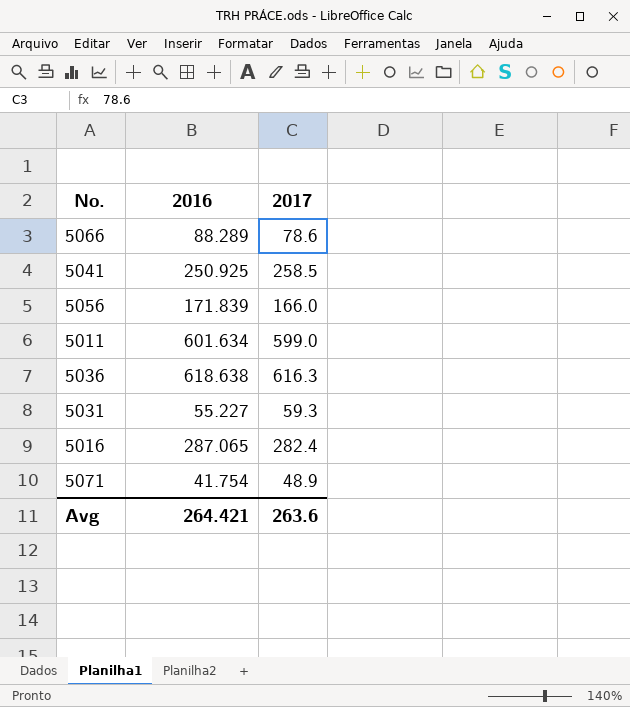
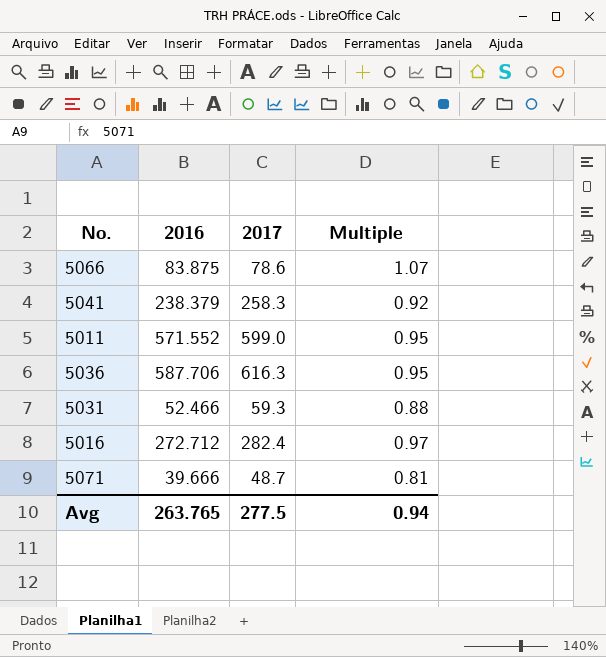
column Multiple | formula: none -> [2016] / [2017]
row 5056: 171.839 | 166.0 -> none
5066 | 2016: 88.289 -> 83.875
5041 | 2016: 250.925 -> 238.379
5041 | 2017: 258.5 -> 258.3
5011 | 2016: 601.634 -> 571.552
5036 | 2016: 618.638 -> 587.706
5031 | 2016: 55.227 -> 52.466
5016 | 2016: 287.065 -> 272.712
5071 | 2016: 41.754 -> 39.666
5071 | 2017: 48.9 -> 48.7
Avg | 2016: 264.421 -> 263.765
Avg | 2017: 263.6 -> 277.5

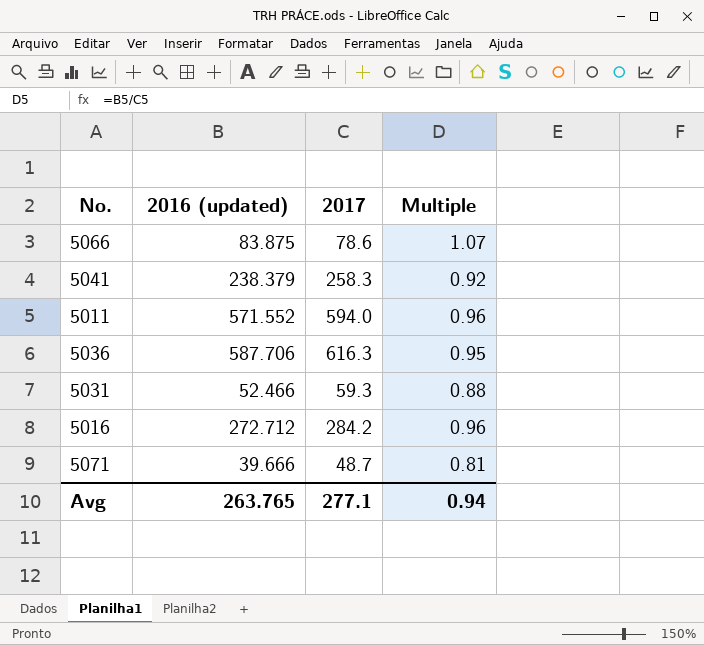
column name: 2016 -> 2016 (updated)
5011 | 2017: 599.0 -> 594.0
5011 | Multiple: 0.95 -> 0.96
5016 | 2017: 282.4 -> 284.2
5016 | Multiple: 0.97 -> 0.96
Avg | 2017: 277.5 -> 277.1

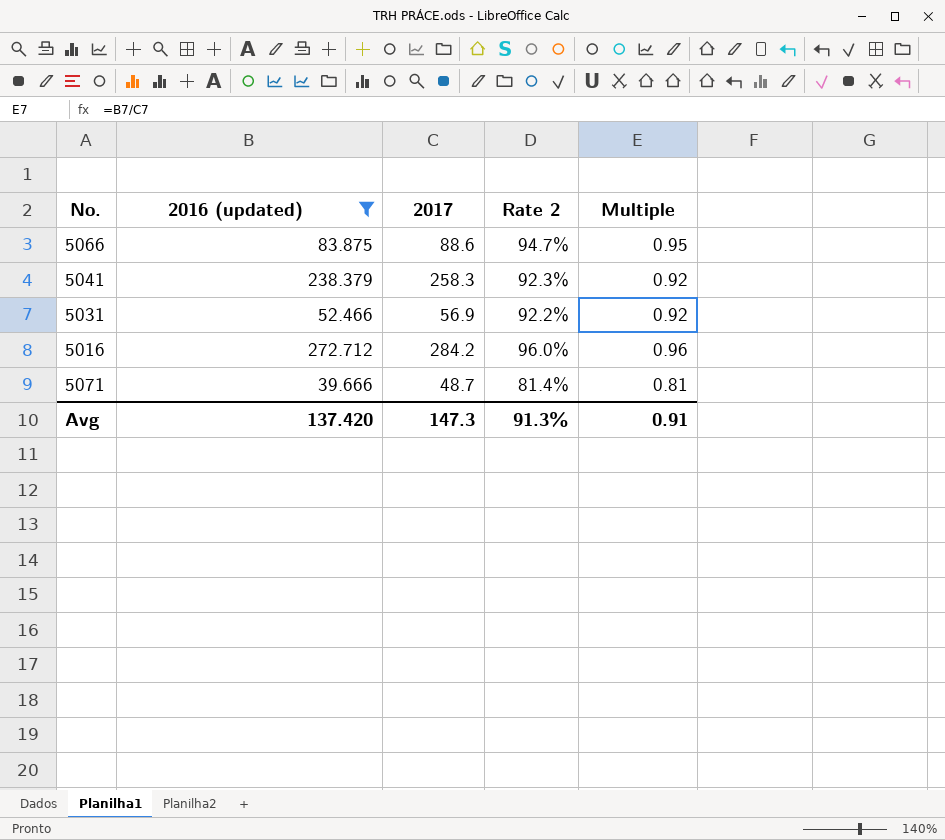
filter: none -> 2016 (updated) <= 272.712
column Rate 2 | formula: none -> [2016 (updated)] / [2017]
5066 | 2017: 78.6 -> 88.6
5066 | Multiple: 1.07 -> 0.95
5031 | 2017: 59.3 -> 56.9
5031 | Multiple: 0.88 -> 0.92
Avg | 2016 (updated): 263.765 -> 137.420
Avg | 2017: 277.1 -> 147.3
Avg | Multiple: 0.94 -> 0.91

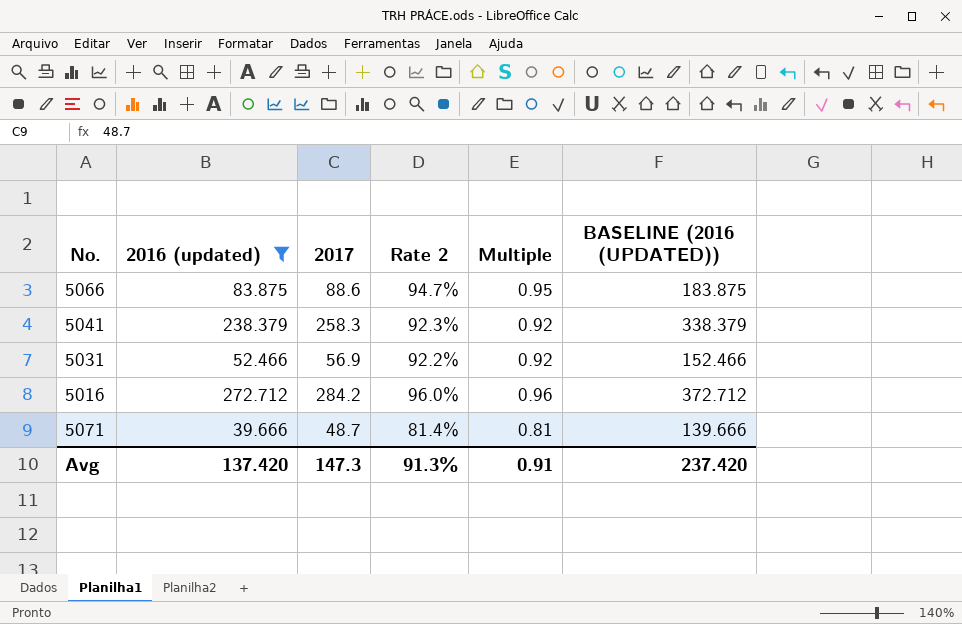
column BASELINE (2016 (UPDATED)) | formula: none -> [2016 (updated)] + 100

